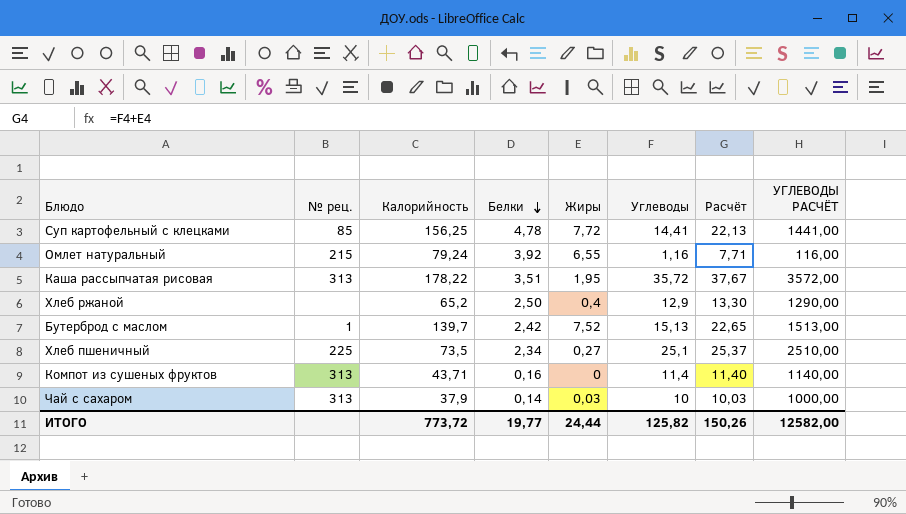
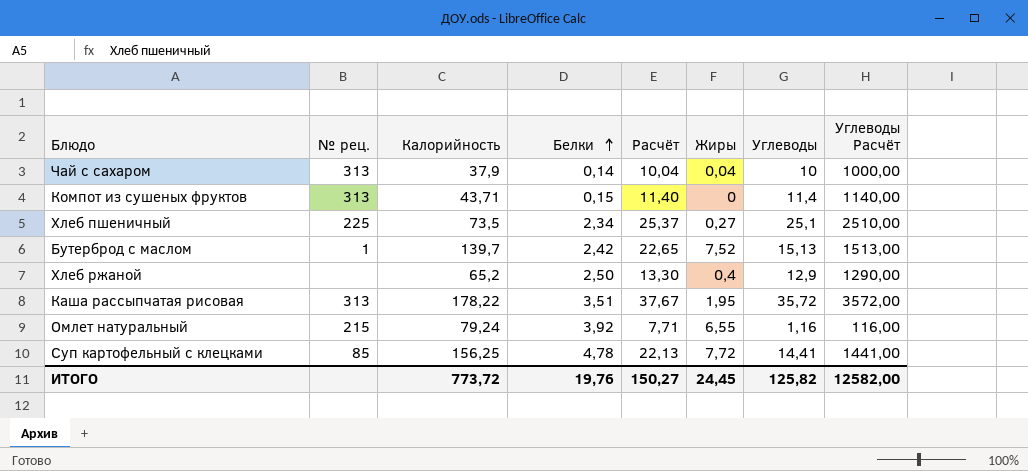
row order: Белки descending -> Белки ascending
column Расчёт | position: 7 -> 5
column name: УГЛЕВОДЫ РАСЧЁТ -> Углеводы Расчёт
Чай с сахаром | Расчёт: 10,03 -> 10,04
Чай с сахаром | Жиры: 0,03 -> 0,04
Компот из сушеных фруктов | Белки: 0,16 -> 0,15
ИТОГО | Белки: 19,77 -> 19,76
ИТОГО | Расчёт: 150,26 -> 150,27
ИТОГО | Жиры: 24,44 -> 24,45

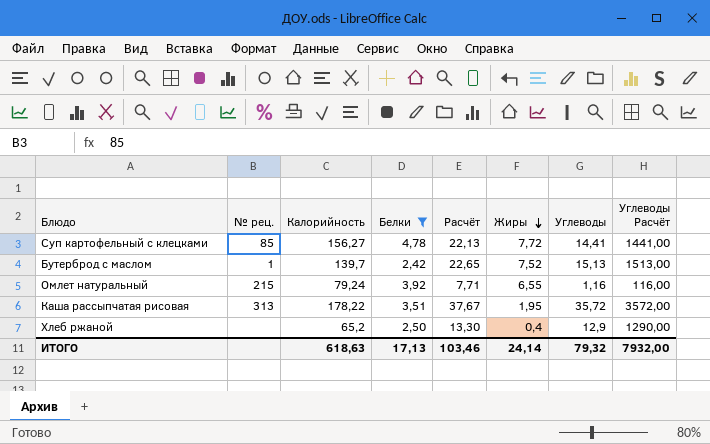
filter: none -> Белки >= 2,42
row order: Белки ascending -> Жиры descending
Суп картофельный с клецками | Калорийность: 156,25 -> 156,27
ИТОГО | Калорийность: 773,72 -> 618,63
ИТОГО | Белки: 19,76 -> 17,13
ИТОГО | Расчёт: 150,27 -> 103,46
ИТОГО | Жиры: 24,45 -> 24,14
ИТОГО | Углеводы: 125,82 -> 79,32
ИТОГО | Углеводы Расчёт: 12582,00 -> 7932,00

